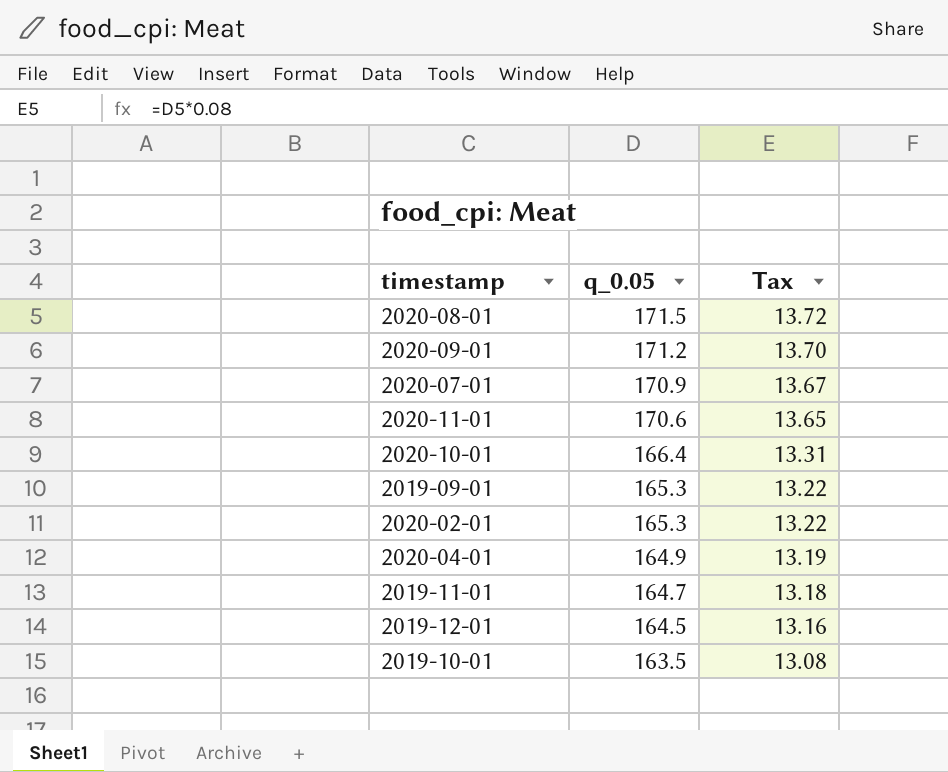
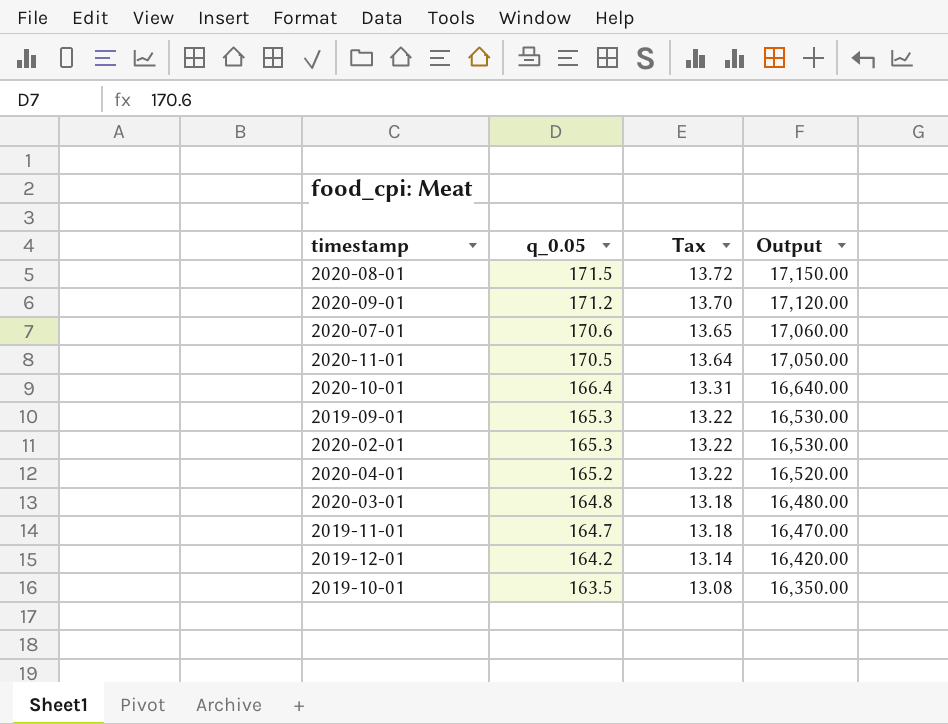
column Output | formula: none -> [q_0.05] * 100
2020-07-01 | q_0.05: 170.9 -> 170.6
2020-07-01 | Tax: 13.67 -> 13.65
2020-11-01 | q_0.05: 170.6 -> 170.5
2020-11-01 | Tax: 13.65 -> 13.64
2020-04-01 | q_0.05: 164.9 -> 165.2
2020-04-01 | Tax: 13.19 -> 13.22
row 2020-03-01: none -> 164.8 | 13.18 | 16,480.00
2019-12-01 | q_0.05: 164.5 -> 164.2
2019-12-01 | Tax: 13.16 -> 13.14

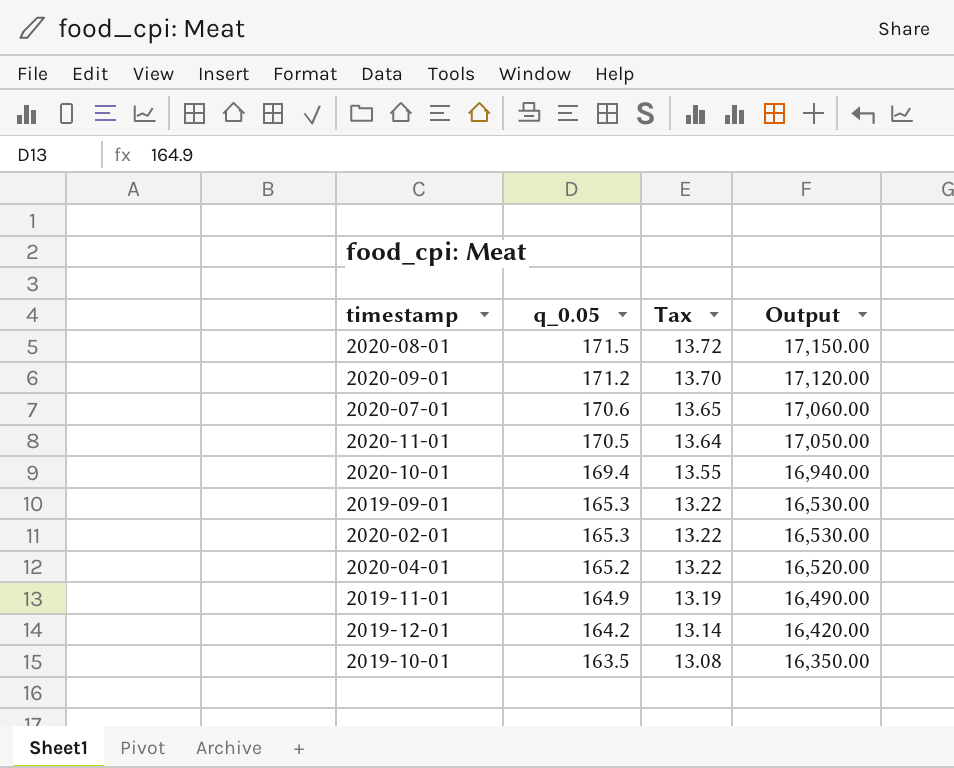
row 2020-03-01: 164.8 | 13.18 | 16,480.00 -> none
2020-10-01 | q_0.05: 166.4 -> 169.4
2020-10-01 | Tax: 13.31 -> 13.55
2020-10-01 | Output: 16,640.00 -> 16,940.00
2019-11-01 | q_0.05: 164.7 -> 164.9
2019-11-01 | Tax: 13.18 -> 13.19
2019-11-01 | Output: 16,470.00 -> 16,490.00

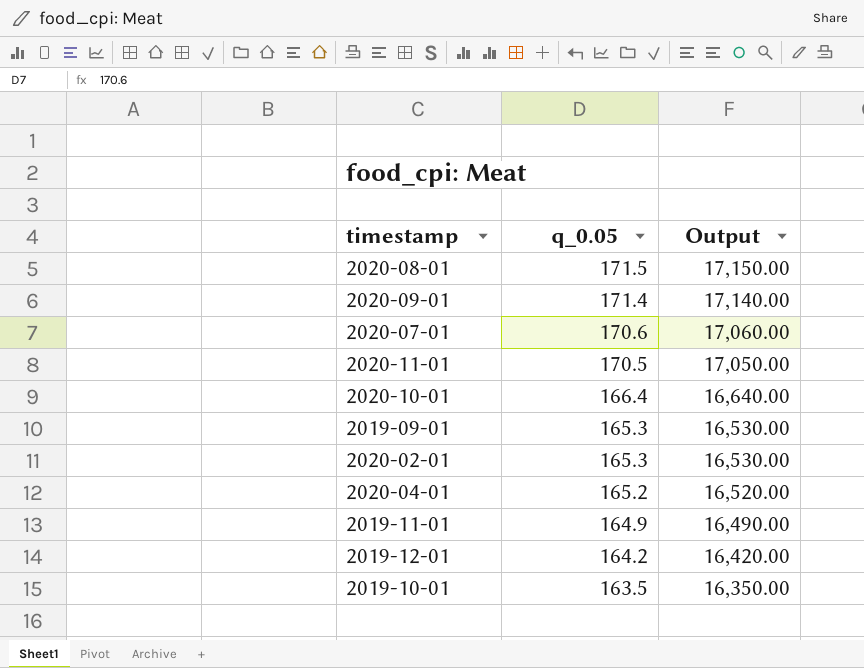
column Tax | formula: [q_0.05] * 0.08 -> none
2020-09-01 | q_0.05: 171.2 -> 171.4
2020-09-01 | Output: 17,120.00 -> 17,140.00
2020-10-01 | q_0.05: 169.4 -> 166.4
2020-10-01 | Output: 16,940.00 -> 16,640.00

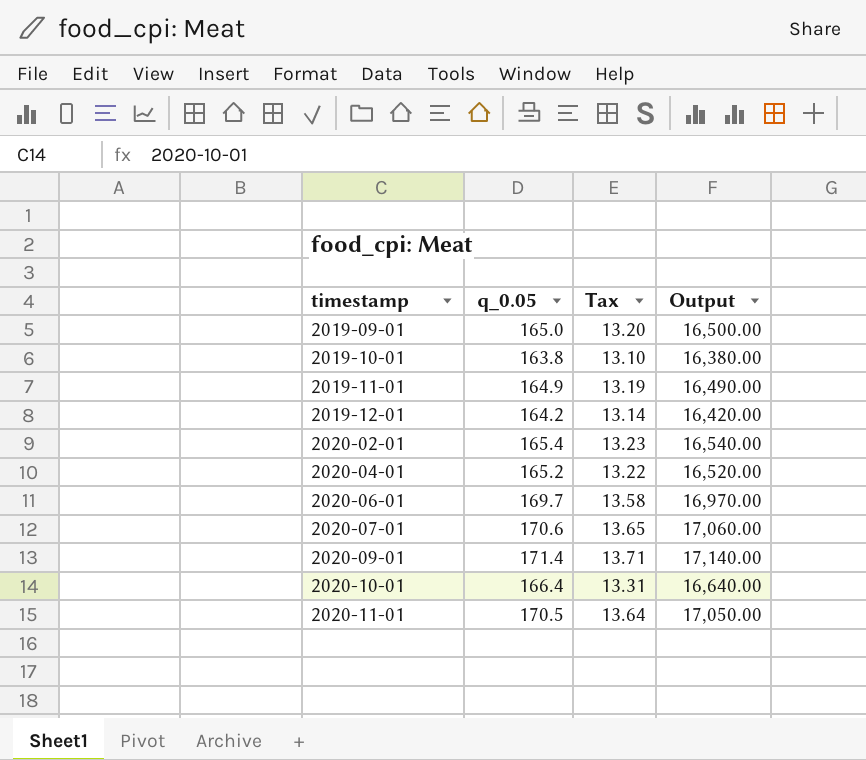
row order: q_0.05 descending -> timestamp ascending
column Tax | formula: none -> [q_0.05] * 0.08
row 2020-08-01: 171.5 | 17,150.00 -> none
2019-09-01 | q_0.05: 165.3 -> 165.0
2019-09-01 | Output: 16,530.00 -> 16,500.00
2019-10-01 | q_0.05: 163.5 -> 163.8
2019-10-01 | Output: 16,350.00 -> 16,380.00
2020-02-01 | q_0.05: 165.3 -> 165.4
2020-02-01 | Output: 16,530.00 -> 16,540.00
row 2020-06-01: none -> 169.7 | 13.58 | 16,970.00

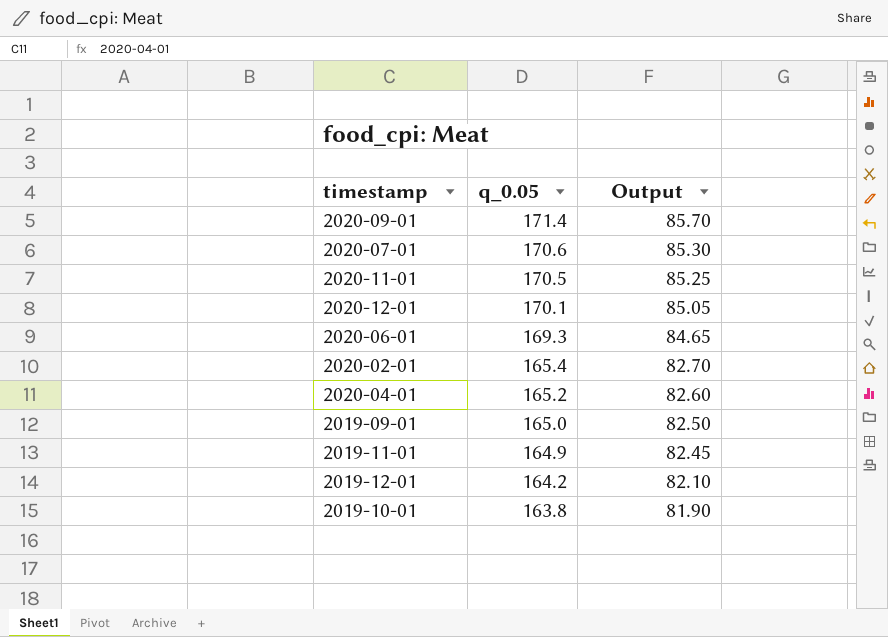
row order: timestamp ascending -> q_0.05 descending
column Tax | formula: [q_0.05] * 0.08 -> none
column Output | formula: [q_0.05] * 100 -> [q_0.05] * 0.5
row 2020-10-01: 166.4 | 13.31 | 16,640.00 -> none
row 2020-12-01: none -> 170.1 | 85.05
2020-06-01 | q_0.05: 169.7 -> 169.3

